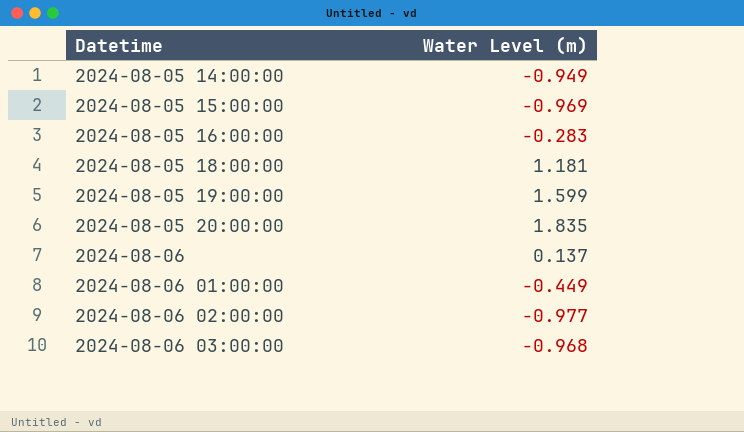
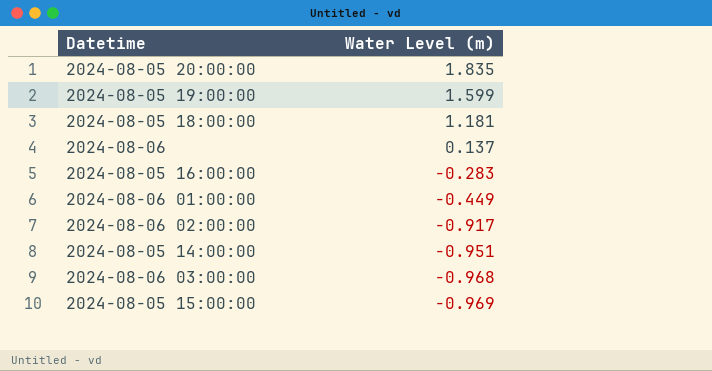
row order: Datetime ascending -> Water Level (m) descending
2024-08-06 02:00:00 | Water Level (m): -0.977 -> -0.917
2024-08-05 14:00:00 | Water Level (m): -0.949 -> -0.951

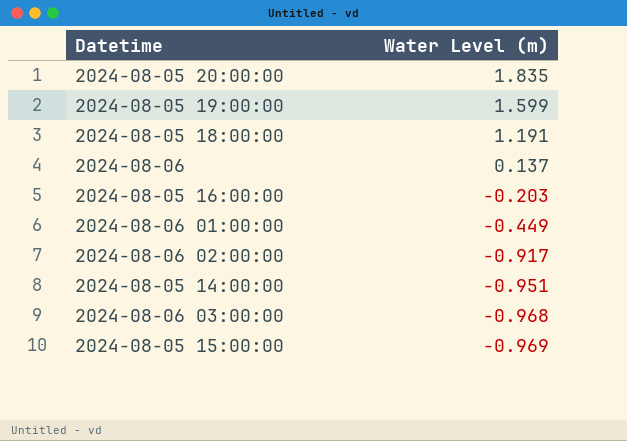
2024-08-05 18:00:00 | Water Level (m): 1.181 -> 1.191
2024-08-05 16:00:00 | Water Level (m): -0.283 -> -0.203

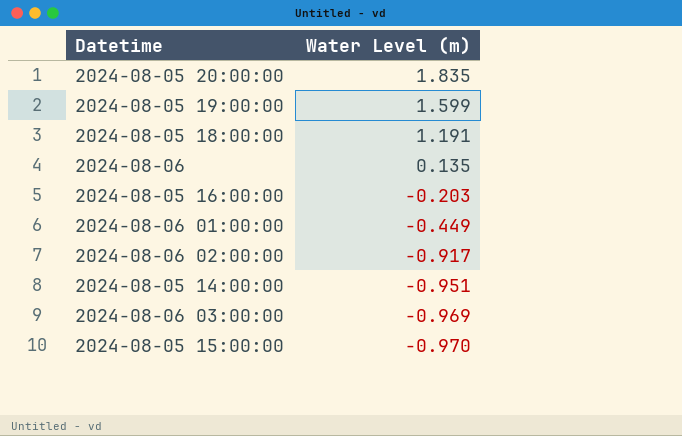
2024-08-06 | Water Level (m): 0.137 -> 0.135
2024-08-06 03:00:00 | Water Level (m): -0.968 -> -0.969
2024-08-05 15:00:00 | Water Level (m): -0.969 -> -0.970

